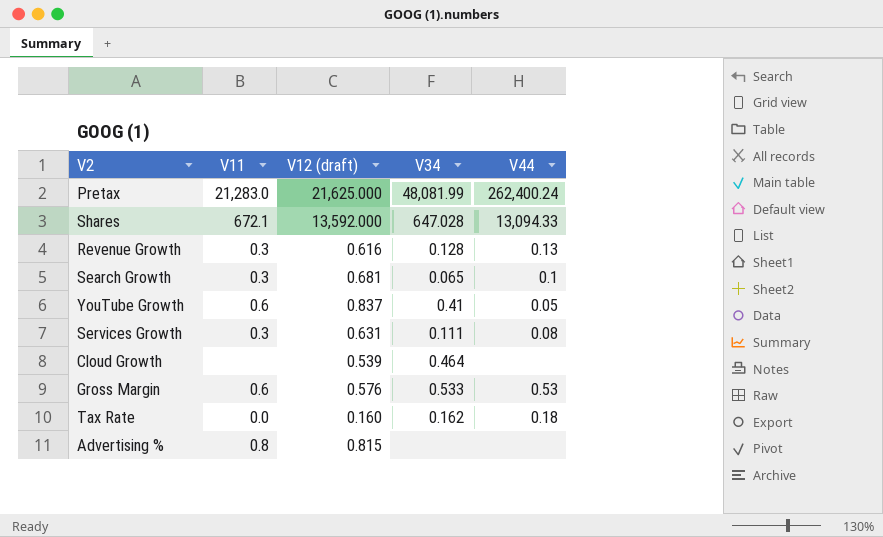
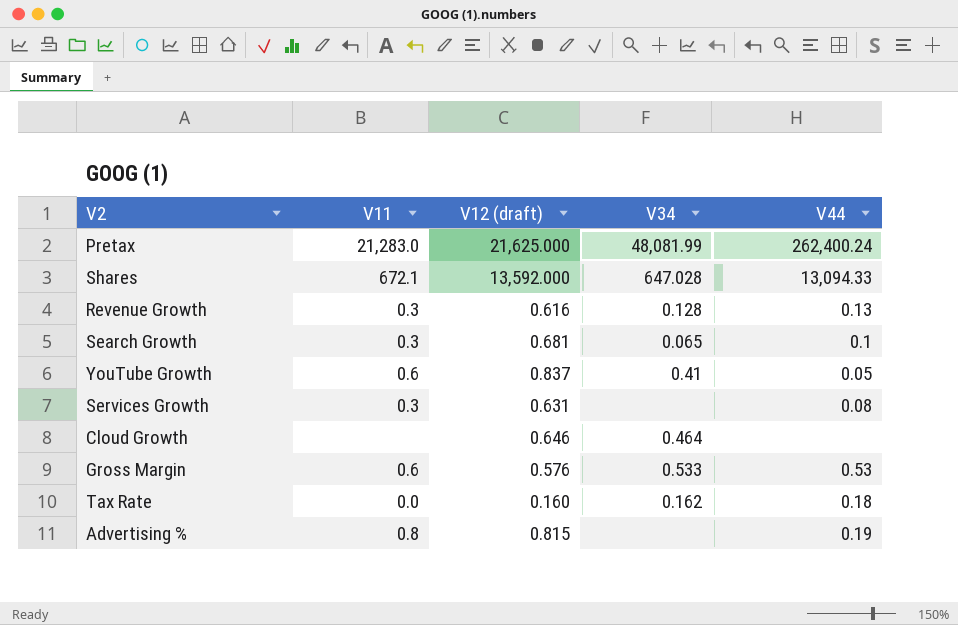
Services Growth | V34: 0.111 -> none
Cloud Growth | V12 (draft): 0.539 -> 0.646
Advertising % | V44: none -> 0.19

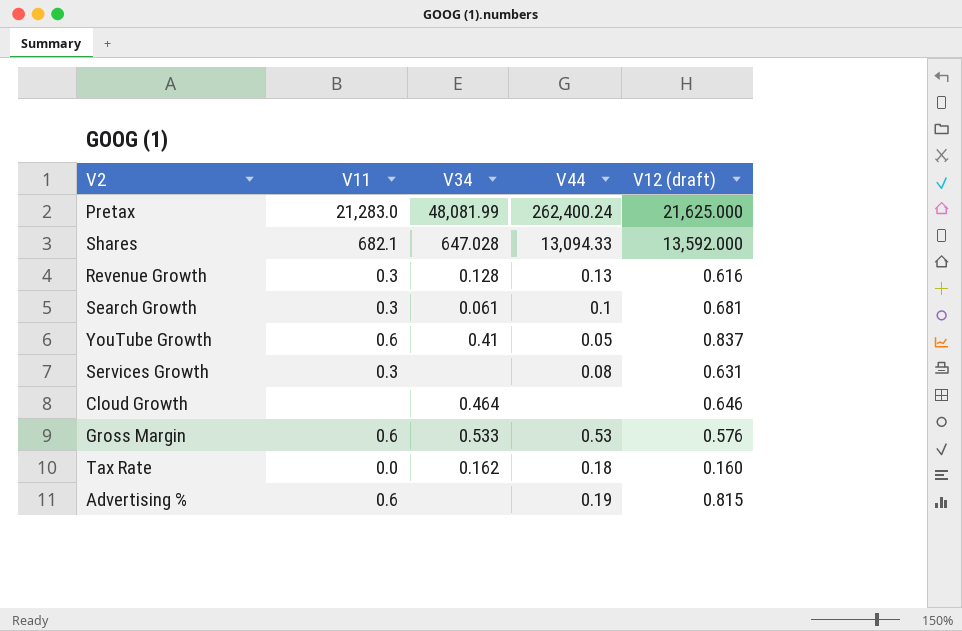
column V12 (draft) | position: 3 -> 5
Shares | V11: 672.1 -> 682.1
Search Growth | V34: 0.065 -> 0.061
Advertising % | V11: 0.8 -> 0.6

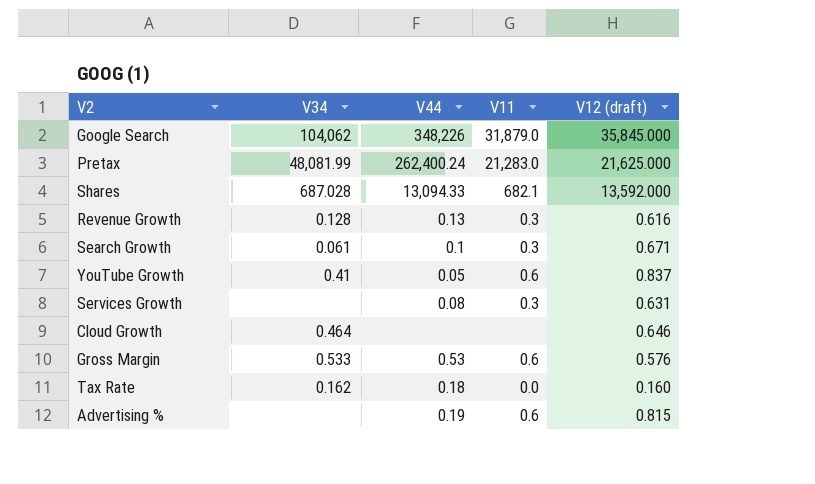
column V11 | position: 2 -> 4
row Google Search: none -> 104,062 | 348,226 | 31,879.0 | 35,845.000
Shares | V34: 647.028 -> 687.028
Search Growth | V12 (draft): 0.681 -> 0.671

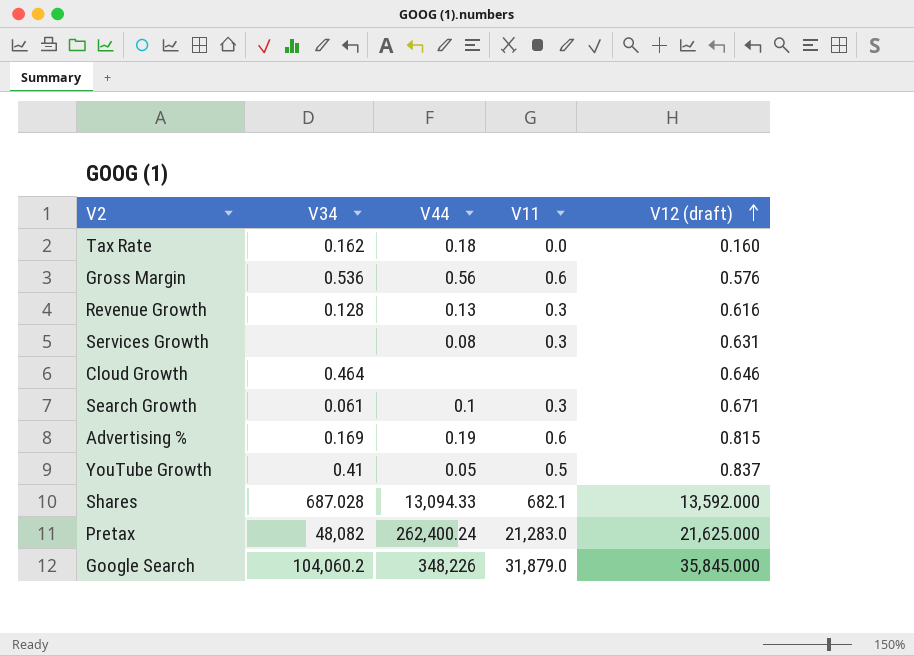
row order: none -> V12 (draft) ascending
Gross Margin | V34: 0.533 -> 0.536
Gross Margin | V44: 0.53 -> 0.56
Advertising % | V34: none -> 0.169
YouTube Growth | V11: 0.6 -> 0.5
Pretax | V34: 48,081.99 -> 48,082
Google Search | V34: 104,062 -> 104,060.2

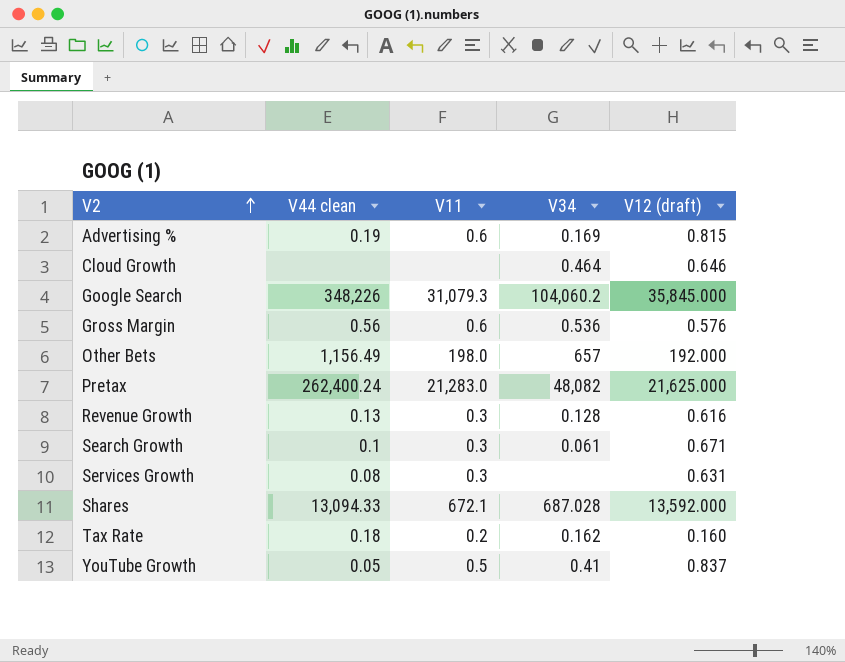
row order: V12 (draft) ascending -> V2 ascending
column name: V44 -> V44 clean
column V34 | position: 2 -> 4
Google Search | V11: 31,879.0 -> 31,079.3
row Other Bets: none -> 1,156.49 | 198.0 | 657 | 192.000
Shares | V11: 682.1 -> 672.1
Tax Rate | V11: 0.0 -> 0.2

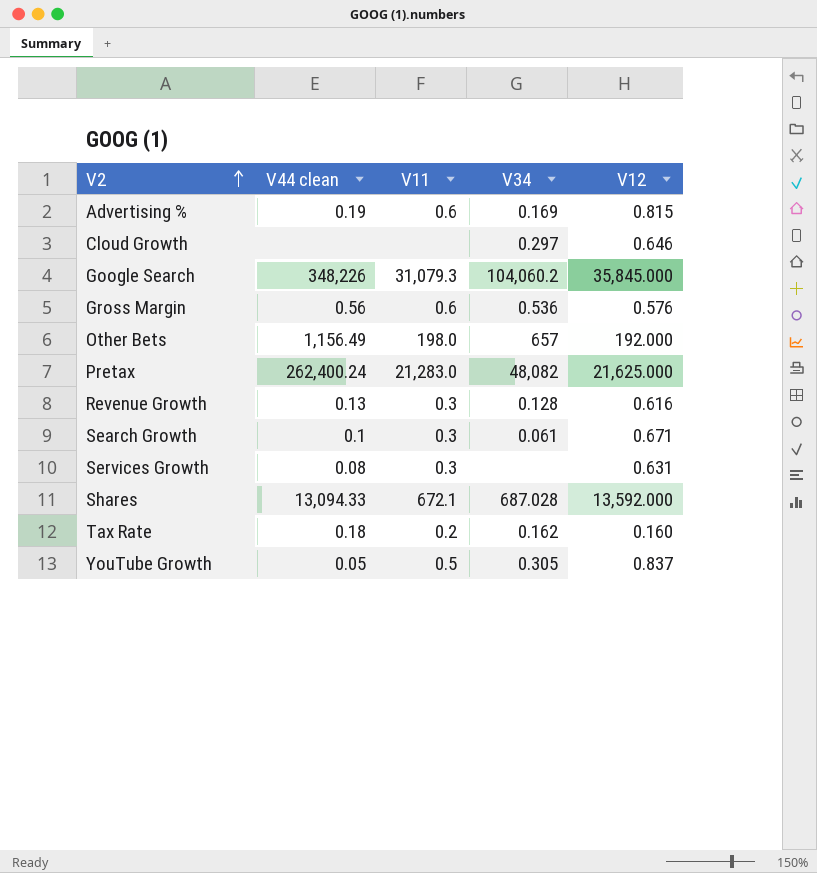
column name: V12 (draft) -> V12
Cloud Growth | V34: 0.464 -> 0.297
YouTube Growth | V34: 0.41 -> 0.305

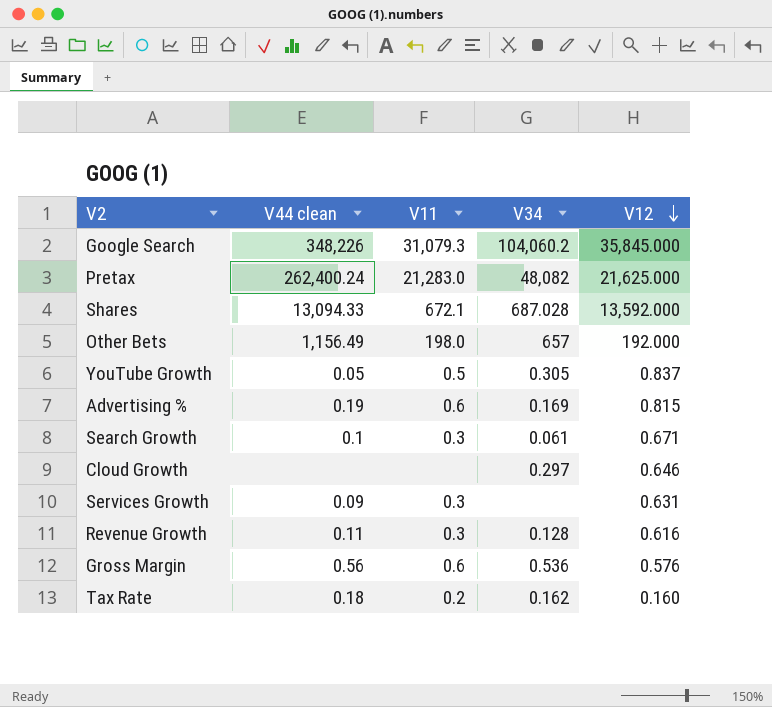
row order: V2 ascending -> V12 descending
Services Growth | V44 clean: 0.08 -> 0.09
Revenue Growth | V44 clean: 0.13 -> 0.11

